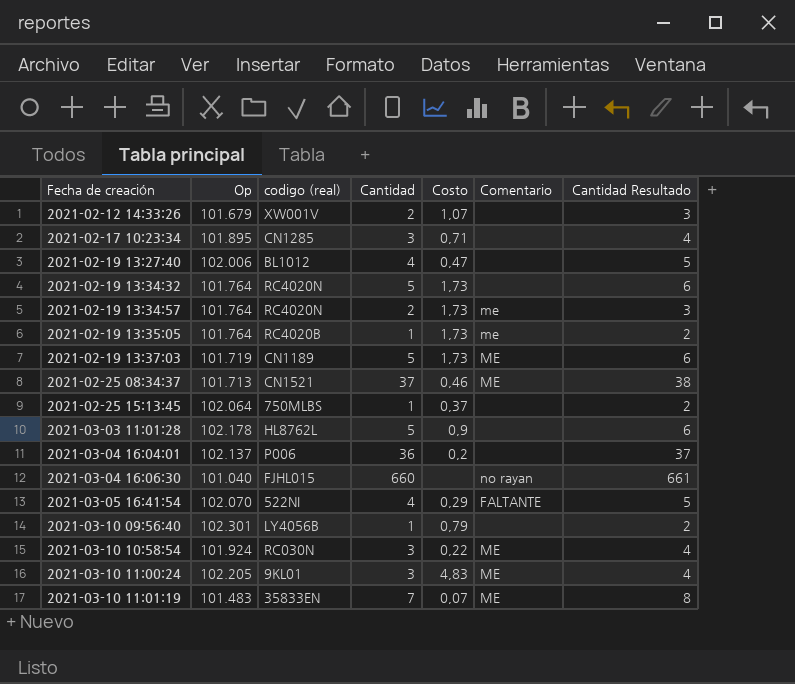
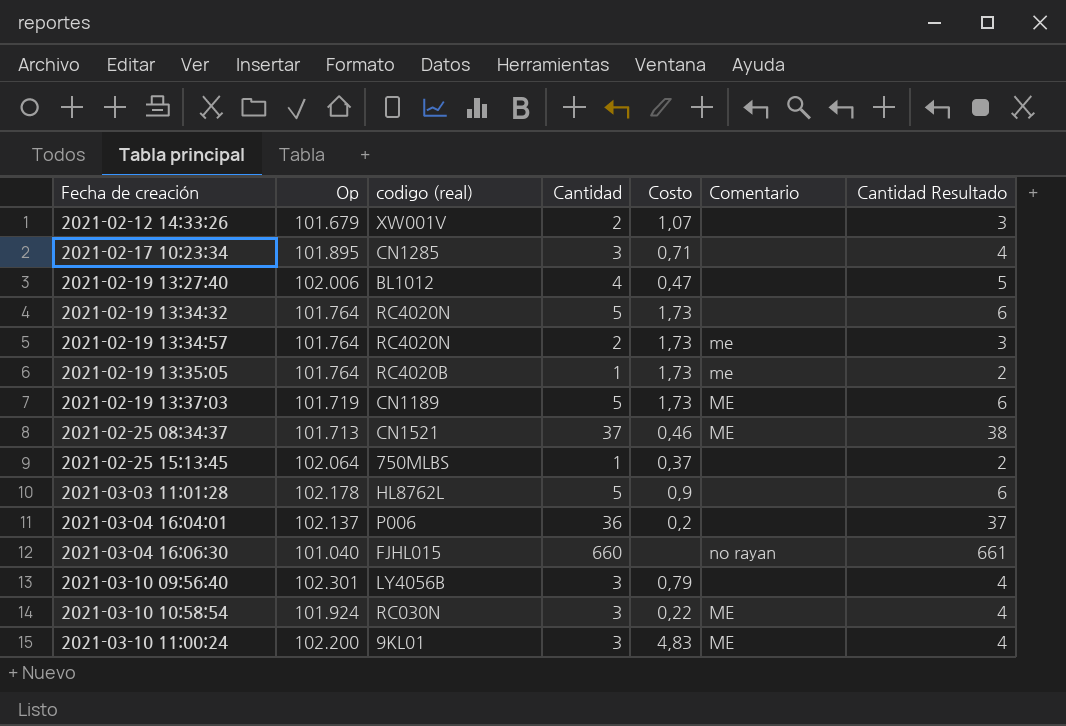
row 2021-03-05 16:41:54: 102.070 | 522NI | 4 | 0,29 | FALTANTE | 5 -> none
row 2021-03-10 11:01:19: 101.483 | 35833EN | 7 | 0,07 | ME | 8 -> none
2021-03-10 09:56:40 | Cantidad: 1 -> 3
2021-03-10 09:56:40 | Cantidad Resultado: 2 -> 4
2021-03-10 11:00:24 | Op: 102.205 -> 102.200

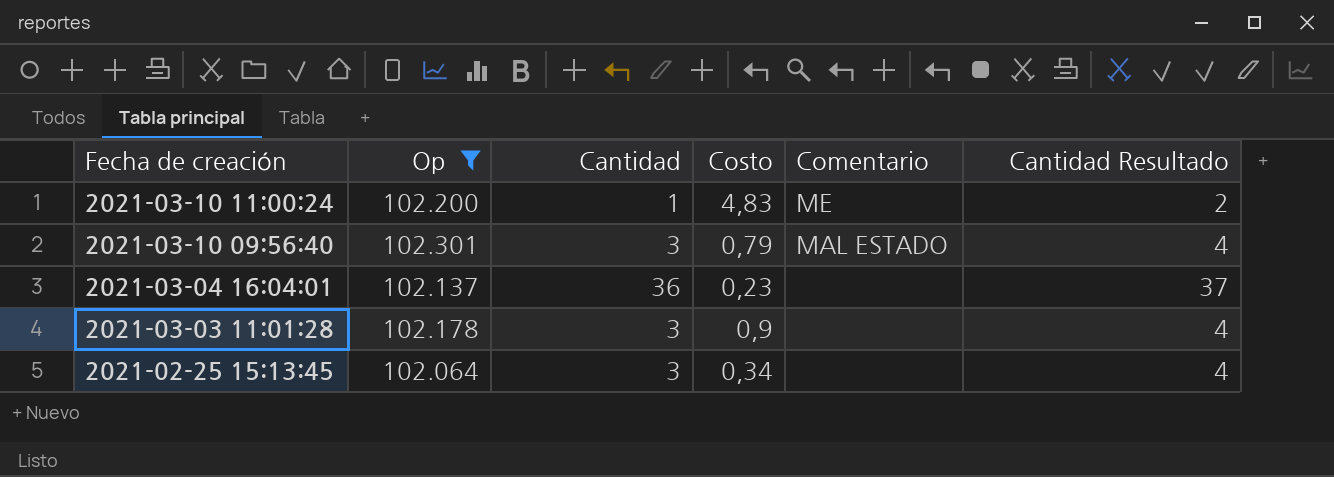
filter: none -> Op >= 102.064
row order: Fecha de creación ascending -> Fecha de creación descending
column codigo (real) | position: 3 -> none
2021-03-10 11:00:24 | Cantidad: 3 -> 1
2021-03-10 11:00:24 | Cantidad Resultado: 4 -> 2
2021-03-10 09:56:40 | Comentario: none -> MAL ESTADO
2021-03-04 16:04:01 | Costo: 0,2 -> 0,23
2021-03-03 11:01:28 | Cantidad: 5 -> 3
2021-03-03 11:01:28 | Cantidad Resultado: 6 -> 4
2021-02-25 15:13:45 | Cantidad: 1 -> 3
2021-02-25 15:13:45 | Costo: 0,37 -> 0,34
2021-02-25 15:13:45 | Cantidad Resultado: 2 -> 4

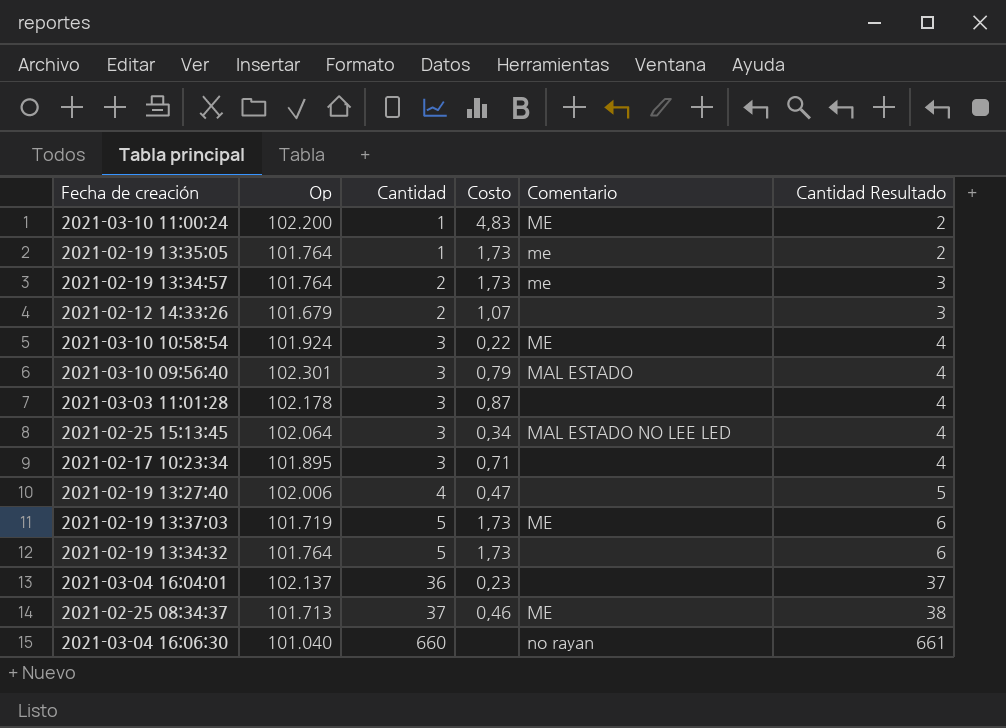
filter: Op >= 102.064 -> none
row order: Fecha de creación descending -> Cantidad ascending
2021-03-03 11:01:28 | Costo: 0,9 -> 0,87
2021-02-25 15:13:45 | Comentario: none -> MAL ESTADO NO LEE LED

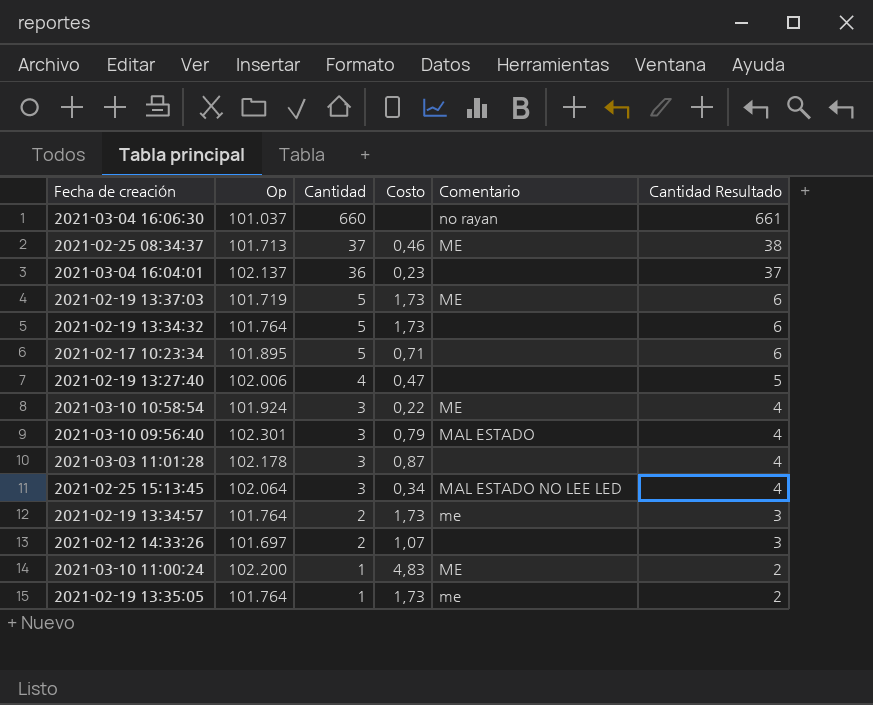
row order: Cantidad ascending -> Cantidad descending
2021-03-04 16:06:30 | Op: 101.040 -> 101.037
2021-02-17 10:23:34 | Cantidad: 3 -> 5
2021-02-17 10:23:34 | Cantidad Resultado: 4 -> 6
2021-02-12 14:33:26 | Op: 101.679 -> 101.697

